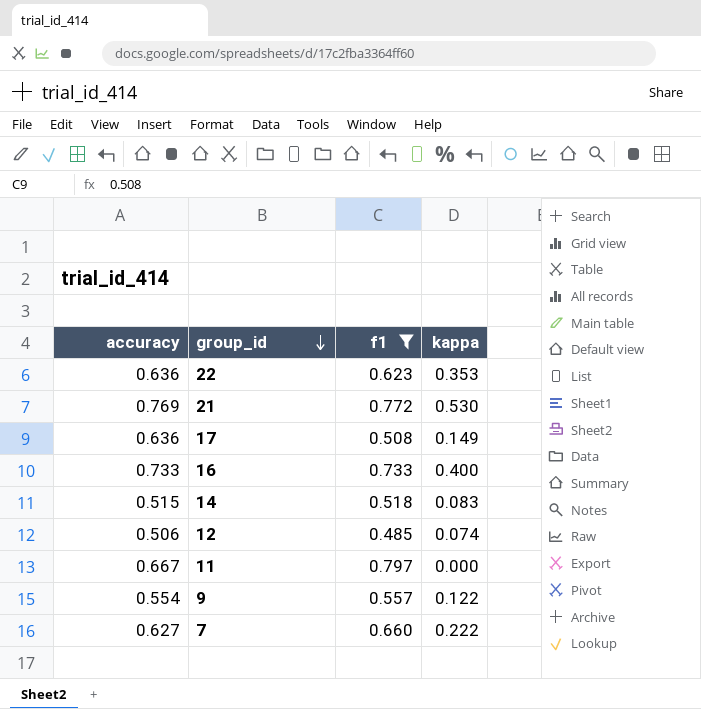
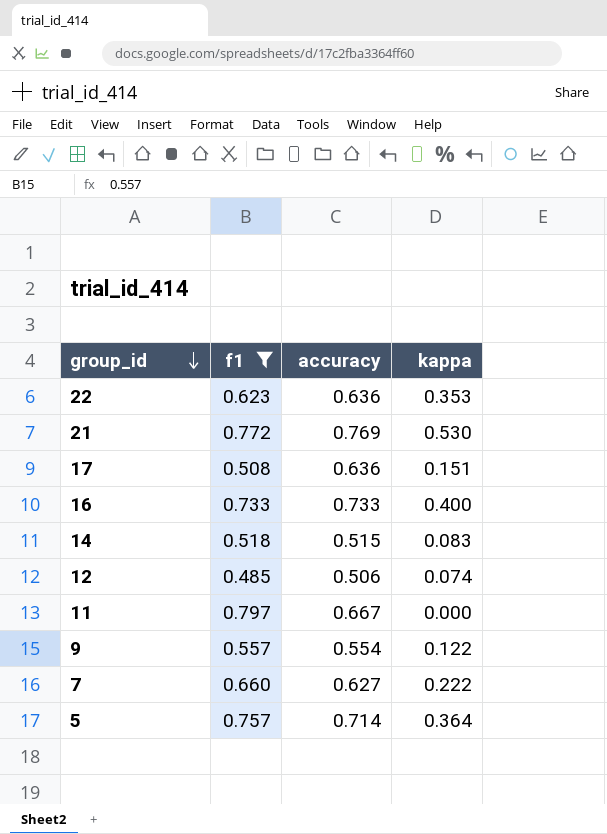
column accuracy | position: 1 -> 3
17 | kappa: 0.149 -> 0.151
row 5: none -> 0.757 | 0.714 | 0.364

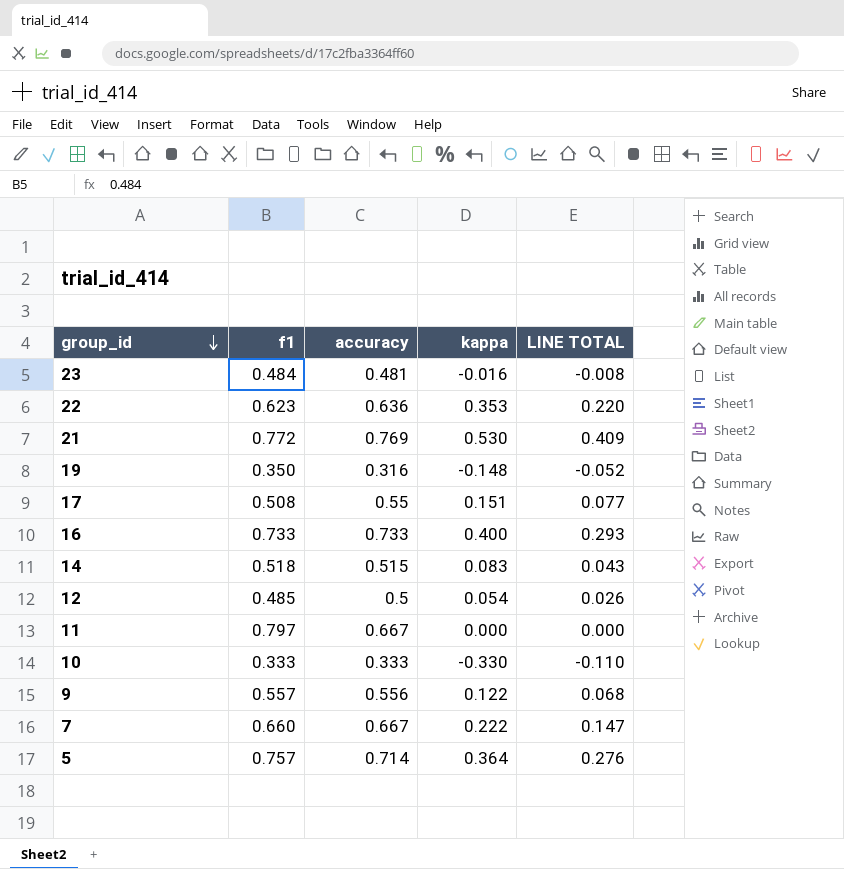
filter: f1 >= 0.485 -> none
column LINE TOTAL | formula: none -> [f1] * [kappa]
17 | accuracy: 0.636 -> 0.55
12 | accuracy: 0.506 -> 0.5
12 | kappa: 0.074 -> 0.054
9 | accuracy: 0.554 -> 0.556
7 | accuracy: 0.627 -> 0.667

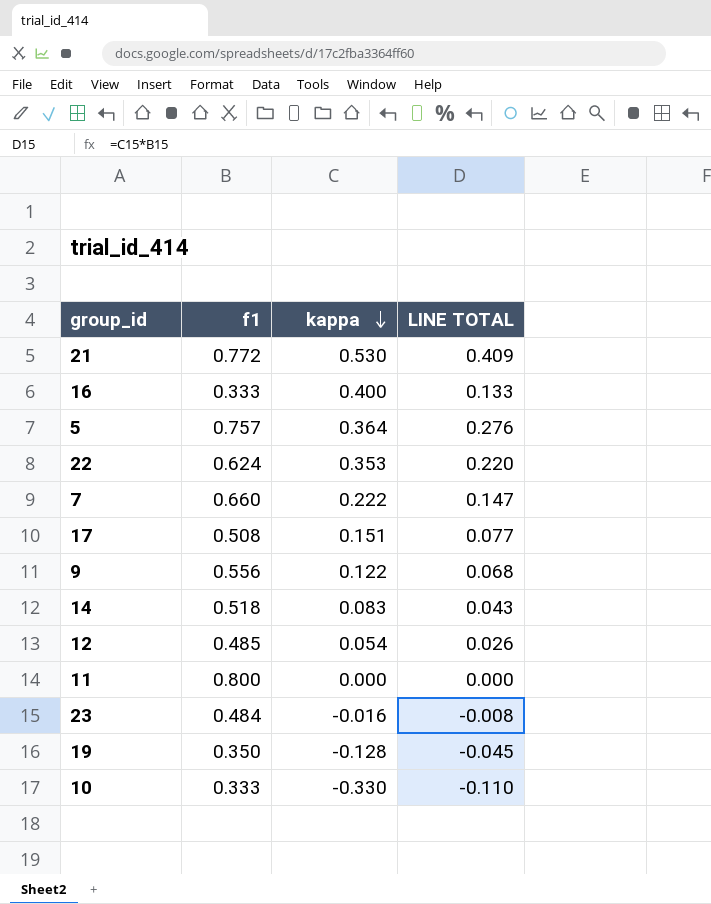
row order: group_id descending -> kappa descending
column accuracy | position: 3 -> none
16 | f1: 0.733 -> 0.333
16 | LINE TOTAL: 0.293 -> 0.133
22 | f1: 0.623 -> 0.624
9 | f1: 0.557 -> 0.556
11 | f1: 0.797 -> 0.800
19 | kappa: -0.148 -> -0.128
19 | LINE TOTAL: -0.052 -> -0.045

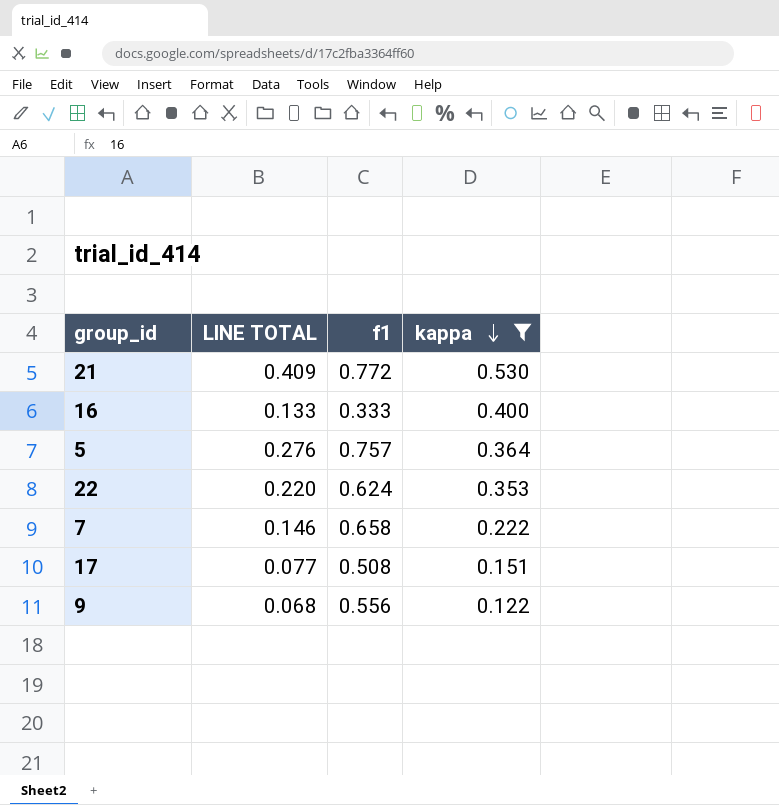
filter: none -> kappa >= 0.122
column LINE TOTAL | position: 4 -> 2
7 | LINE TOTAL: 0.147 -> 0.146
7 | f1: 0.660 -> 0.658

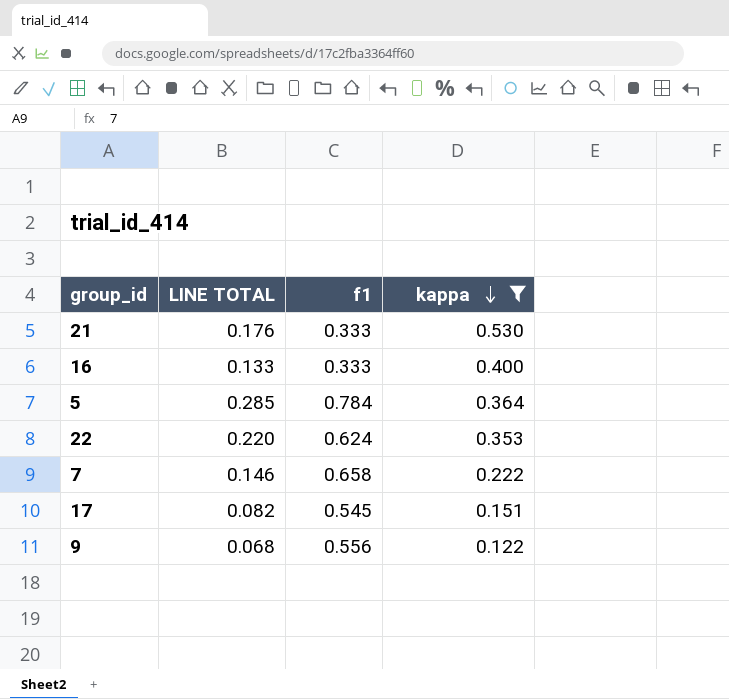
21 | LINE TOTAL: 0.409 -> 0.176
21 | f1: 0.772 -> 0.333
5 | LINE TOTAL: 0.276 -> 0.285
5 | f1: 0.757 -> 0.784
17 | LINE TOTAL: 0.077 -> 0.082
17 | f1: 0.508 -> 0.545

